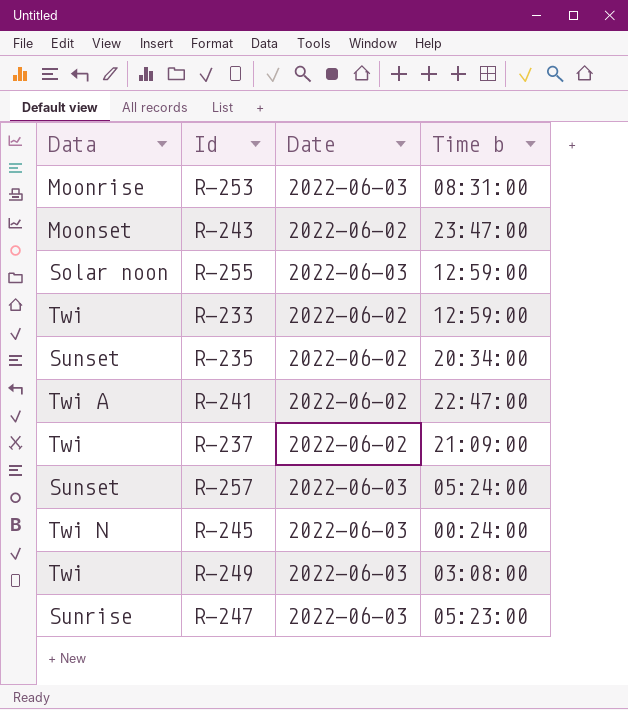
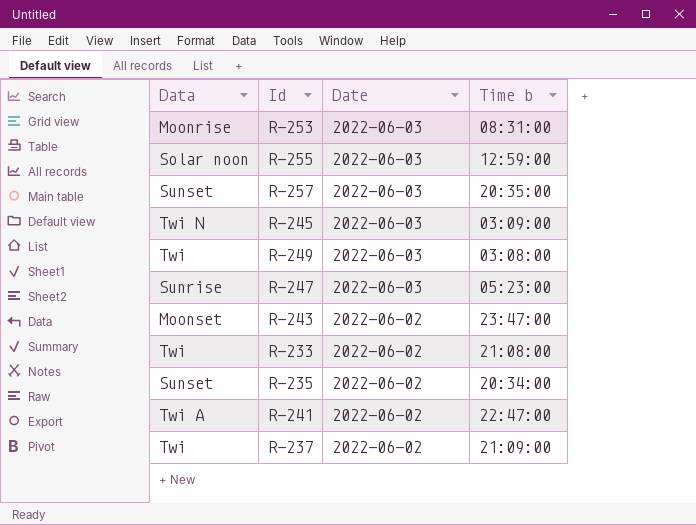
row order: none -> Date descending
R-257 | Time b: 05:24:00 -> 20:35:00
R-245 | Time b: 00:24:00 -> 03:09:00
R-233 | Time b: 12:59:00 -> 21:08:00

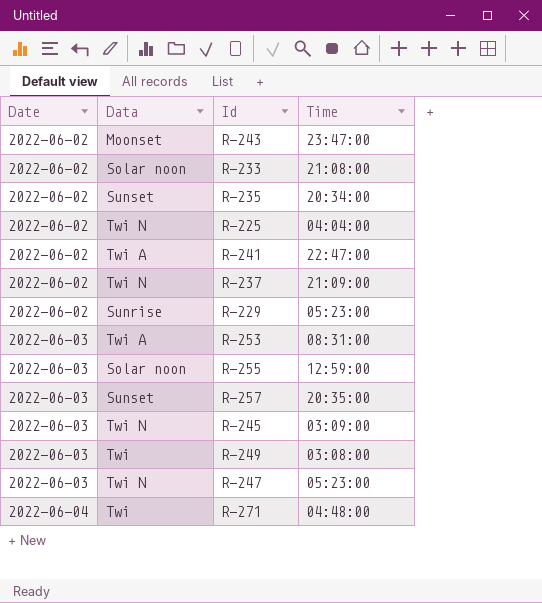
row order: Date descending -> Date ascending
column Date | position: 3 -> 1
column name: Time b -> Time
R-233 | Data: Twi -> Solar noon
row R-225: none -> 2022-06-02 | Twi N | 04:04:00
R-237 | Data: Twi -> Twi N
row R-229: none -> 2022-06-02 | Sunrise | 05:23:00
R-253 | Data: Moonrise -> Twi A
R-247 | Data: Sunrise -> Twi N
row R-271: none -> 2022-06-04 | Twi | 04:48:00

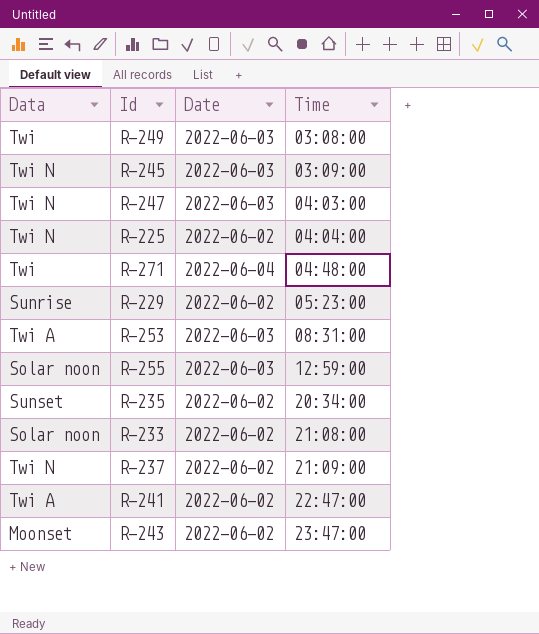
row order: Date ascending -> Time ascending
column Date | position: 1 -> 3
row R-257: 2022-06-03 | Sunset | 20:35:00 -> none
R-247 | Time: 05:23:00 -> 04:03:00

